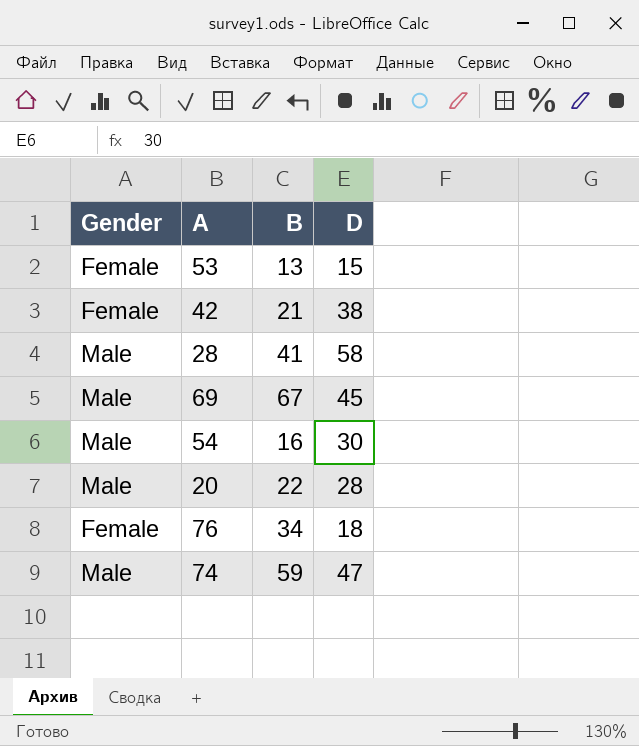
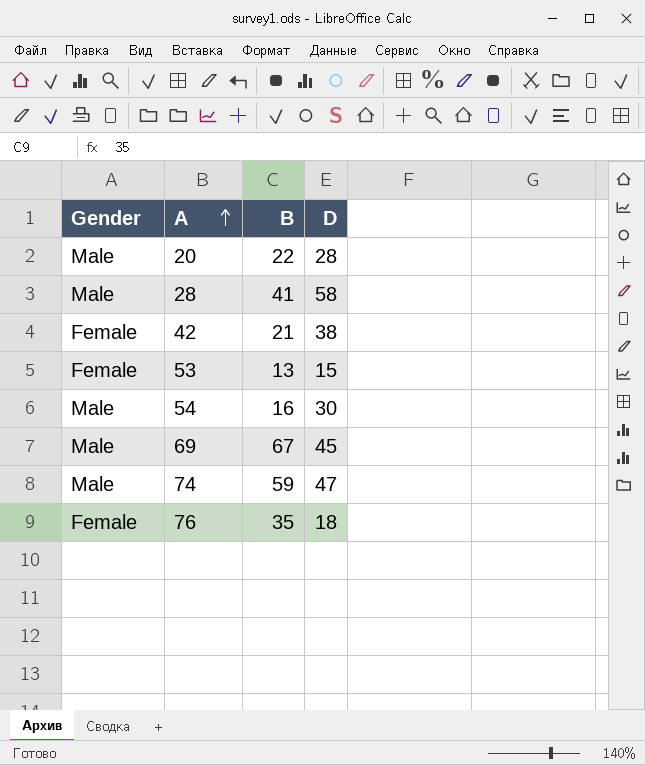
row order: none -> A ascending
76 | B: 34 -> 35

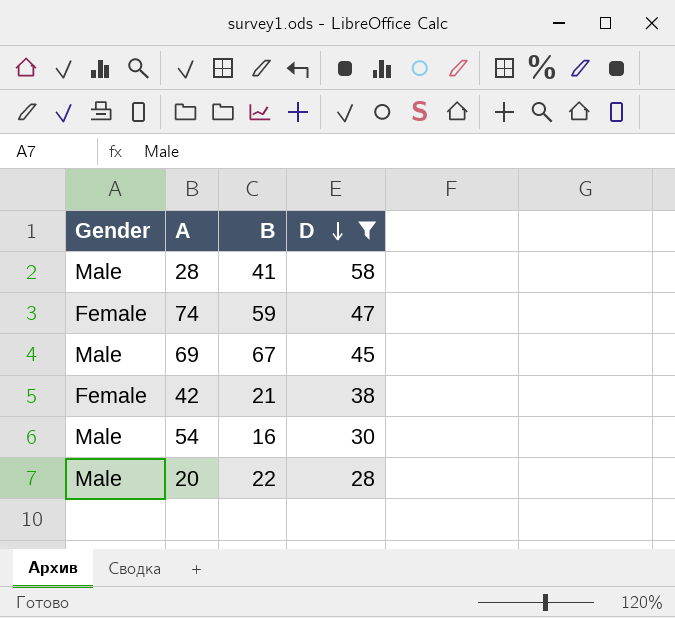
filter: none -> D >= 28
row order: A ascending -> D descending
74 | Gender: Male -> Female

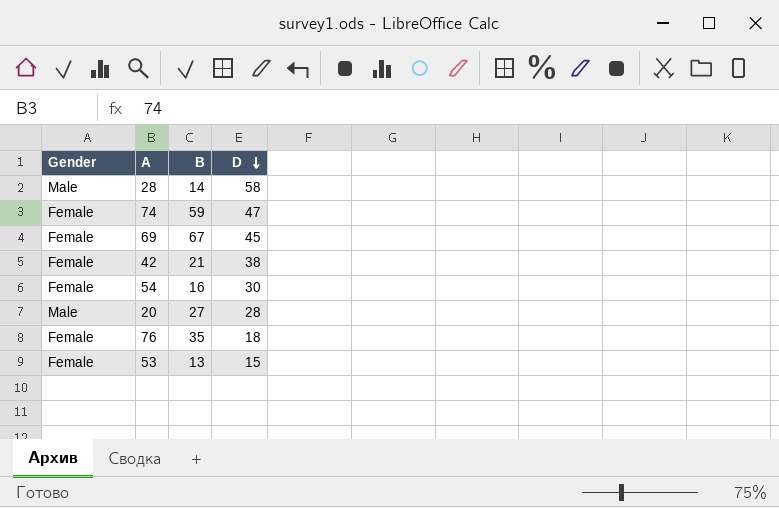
filter: D >= 28 -> none
28 | B: 41 -> 14
69 | Gender: Male -> Female
54 | Gender: Male -> Female
20 | B: 22 -> 27

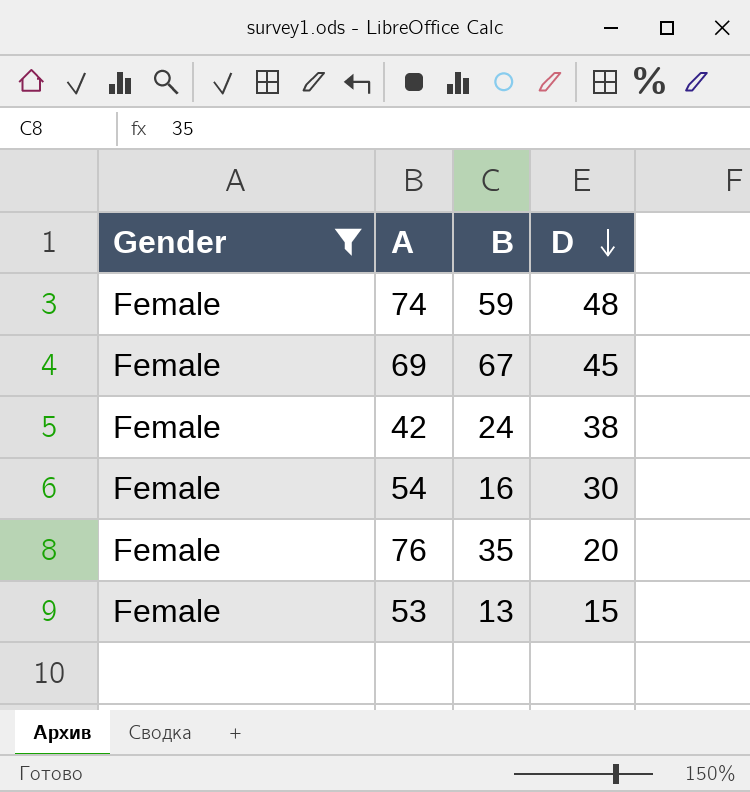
filter: none -> Gender = Female
74 | D: 47 -> 48
42 | B: 21 -> 24
76 | D: 18 -> 20

